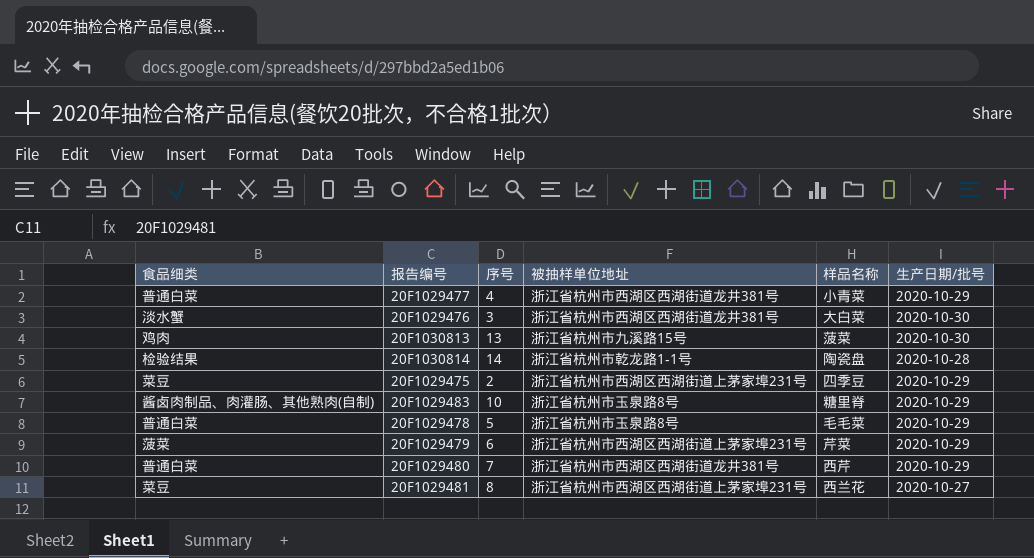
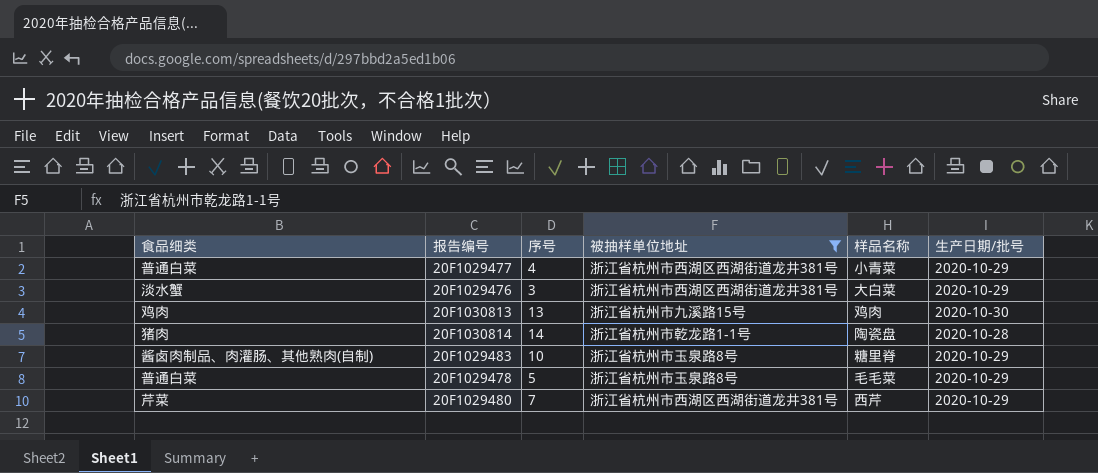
filter: none -> 被抽样单位地址 != 浙江省杭州市西湖区西湖街道上茅家埠231号
20F1029476 | 生产日期/批号: 2020-10-30 -> 2020-10-29
20F1030813 | 样品名称: 菠菜 -> 鸡肉
20F1030814 | 食品细类: 检验结果 -> 猪肉
20F1029480 | 食品细类: 普通白菜 -> 芹菜

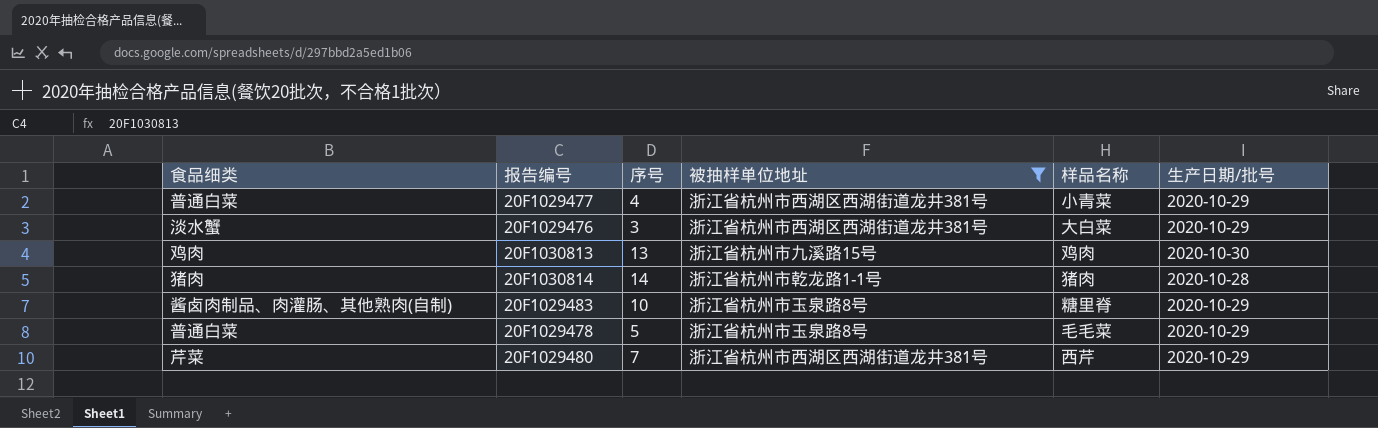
20F1030814 | 样品名称: 陶瓷盘 -> 猪肉

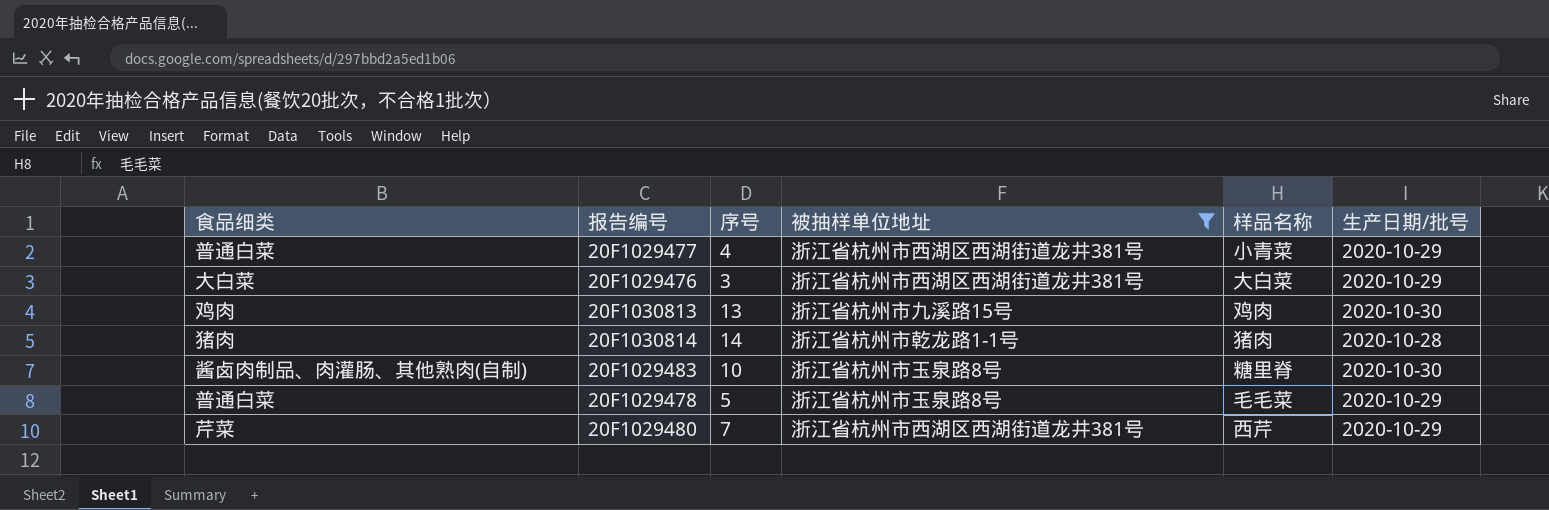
20F1029476 | 食品细类: 淡水蟹 -> 大白菜
20F1029483 | 生产日期/批号: 2020-10-29 -> 2020-10-30

